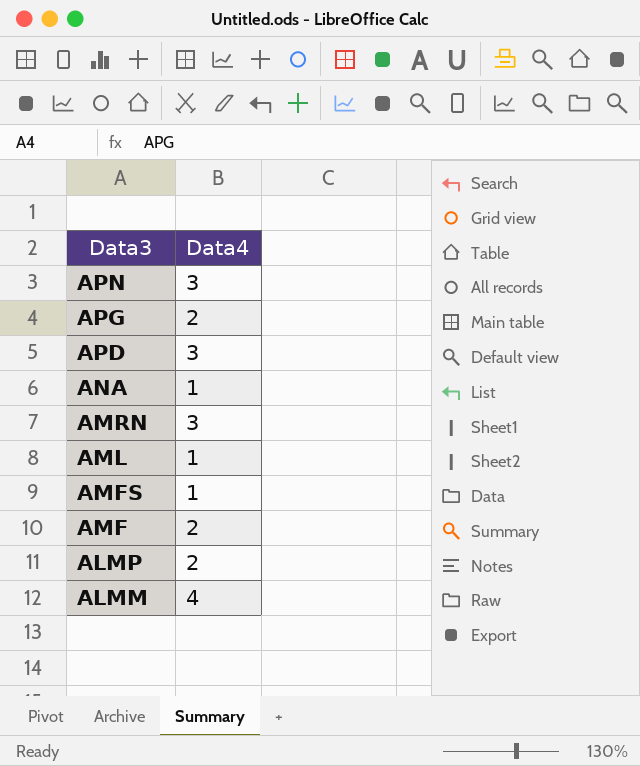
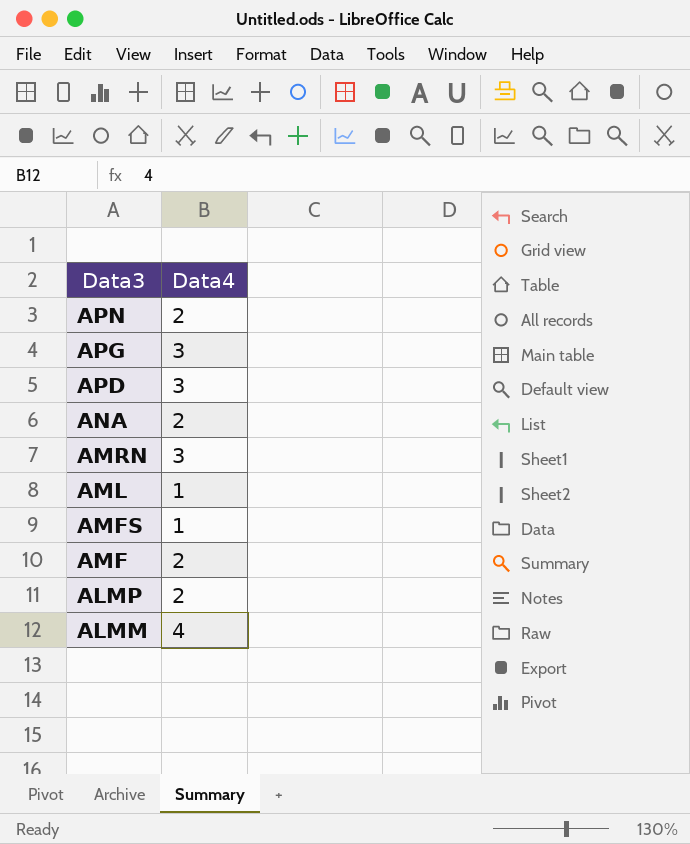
APN | Data4: 3 -> 2
APG | Data4: 2 -> 3
ANA | Data4: 1 -> 2

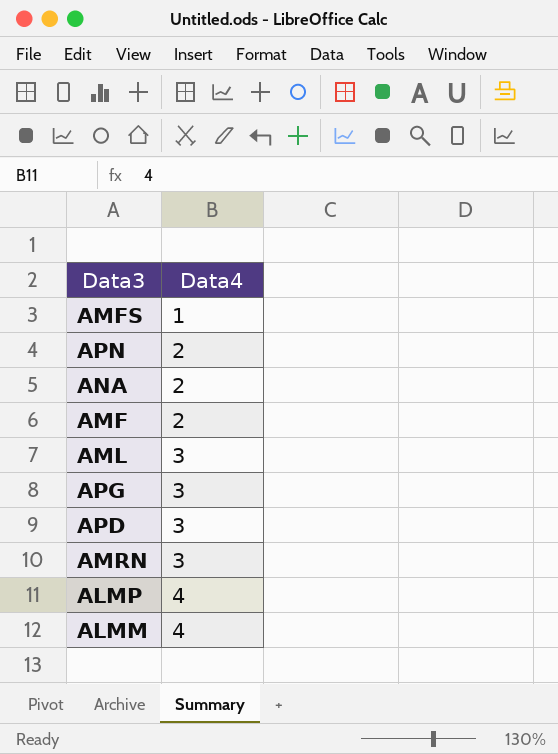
row order: Data3 descending -> Data4 ascending
AML | Data4: 1 -> 3
ALMP | Data4: 2 -> 4

